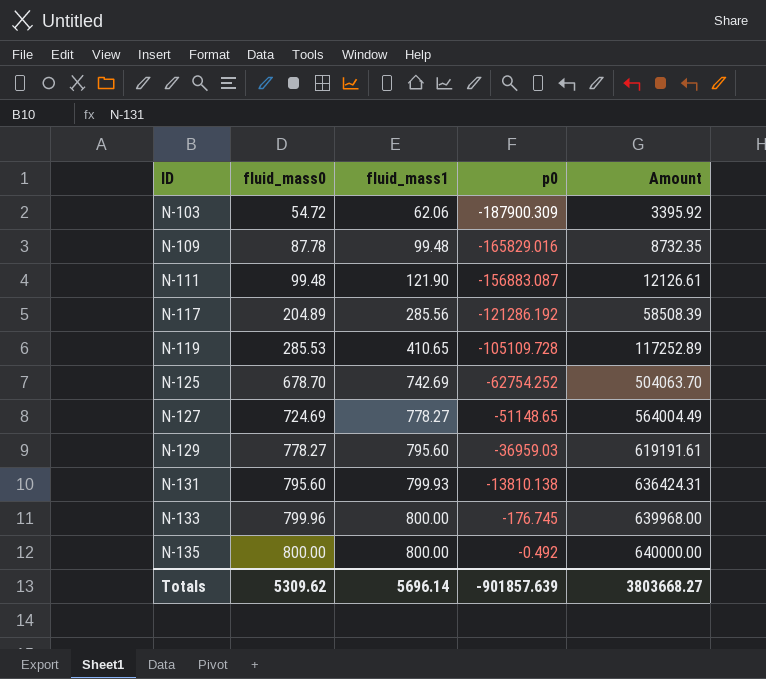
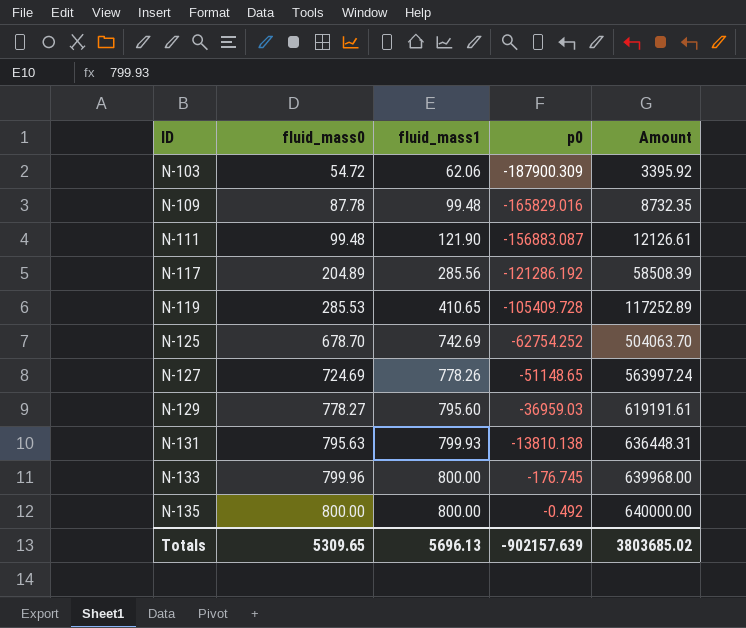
N-119 | p0: -105109.728 -> -105409.728
N-127 | fluid_mass1: 778.27 -> 778.26
N-127 | Amount: 564004.49 -> 563997.24
N-131 | fluid_mass0: 795.60 -> 795.63
N-131 | Amount: 636424.31 -> 636448.31
Totals | fluid_mass0: 5309.62 -> 5309.65
Totals | fluid_mass1: 5696.14 -> 5696.13
Totals | p0: -901857.639 -> -902157.639
Totals | Amount: 3803668.27 -> 3803685.02

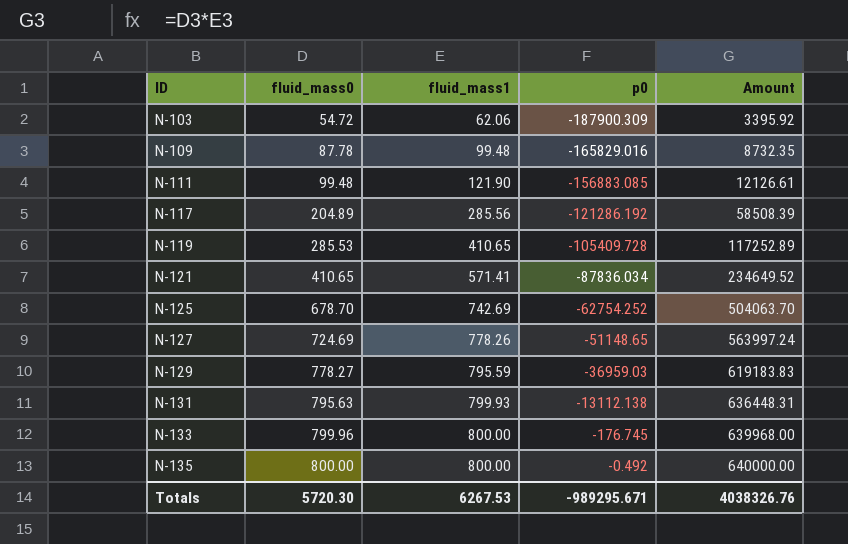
N-111 | p0: -156883.087 -> -156883.085
row N-121: none -> 410.65 | 571.41 | -87836.034 | 234649.52
N-129 | fluid_mass1: 795.60 -> 795.59
N-129 | Amount: 619191.61 -> 619183.83
N-131 | p0: -13810.138 -> -13112.138
Totals | fluid_mass0: 5309.65 -> 5720.30
Totals | fluid_mass1: 5696.13 -> 6267.53
Totals | p0: -902157.639 -> -989295.671
Totals | Amount: 3803685.02 -> 4038326.76

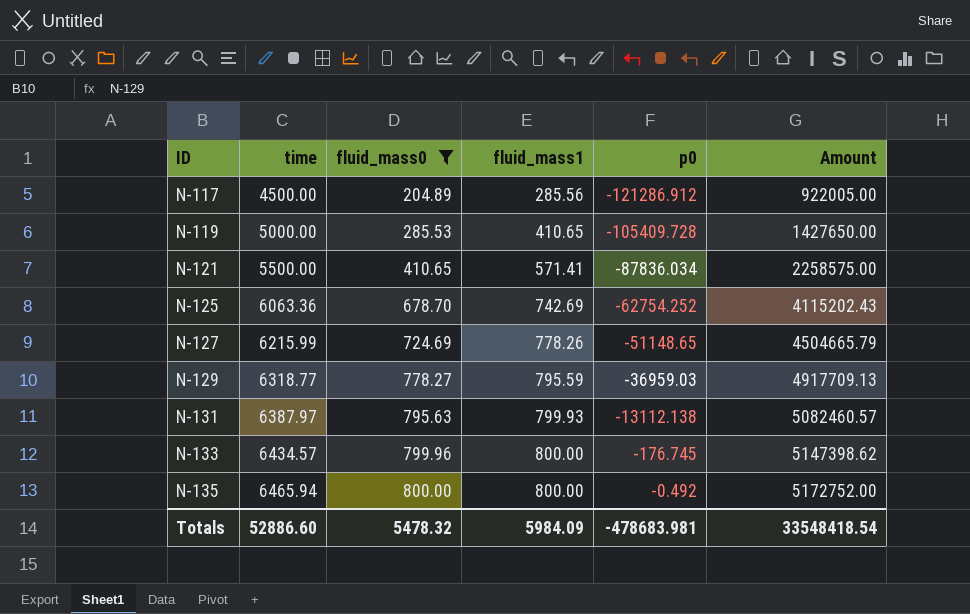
filter: none -> fluid_mass0 >= 204.89
column time | position: none -> 2
column Amount | formula: [fluid_mass0] * [fluid_mass1] -> [time] * [fluid_mass0]
N-117 | p0: -121286.192 -> -121286.912
Totals | fluid_mass0: 5720.30 -> 5478.32
Totals | fluid_mass1: 6267.53 -> 5984.09
Totals | p0: -989295.671 -> -478683.981
Totals | Amount: 4038326.76 -> 33548418.54

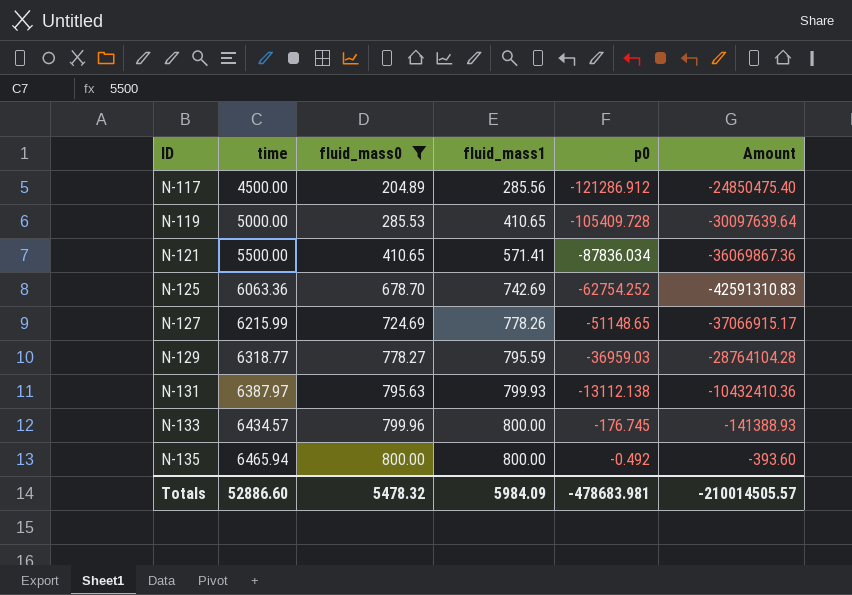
column Amount | formula: [time] * [fluid_mass0] -> [fluid_mass0] * [p0]
Totals | Amount: 33548418.54 -> -210014505.57

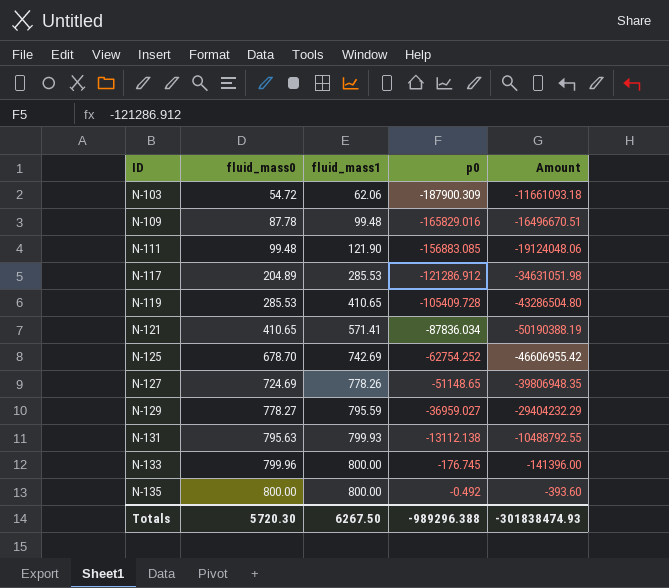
filter: fluid_mass0 >= 204.89 -> none
column time | position: 2 -> none
column Amount | formula: [fluid_mass0] * [p0] -> [fluid_mass1] * [p0]
N-117 | fluid_mass1: 285.56 -> 285.53
N-129 | p0: -36959.03 -> -36959.027
Totals | fluid_mass0: 5478.32 -> 5720.30
Totals | fluid_mass1: 5984.09 -> 6267.50
Totals | p0: -478683.981 -> -989296.388
Totals | Amount: -210014505.57 -> -301838474.93

